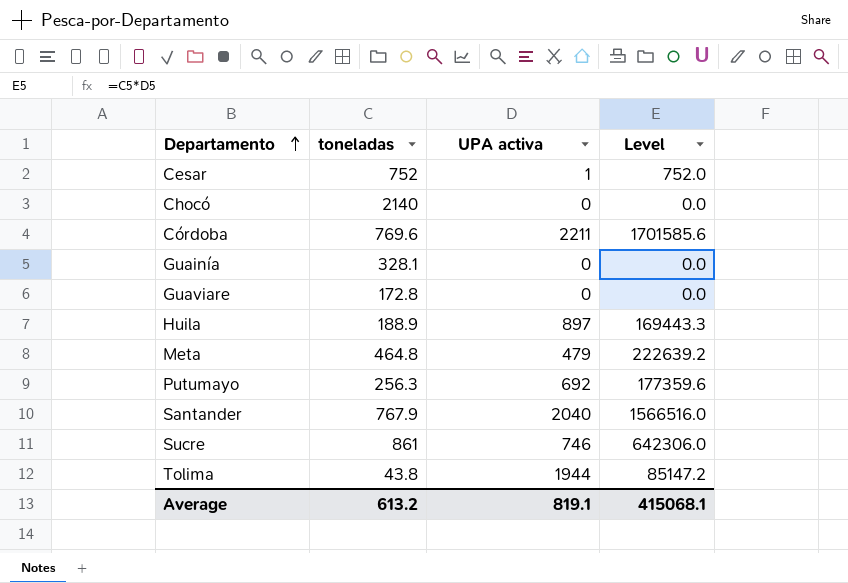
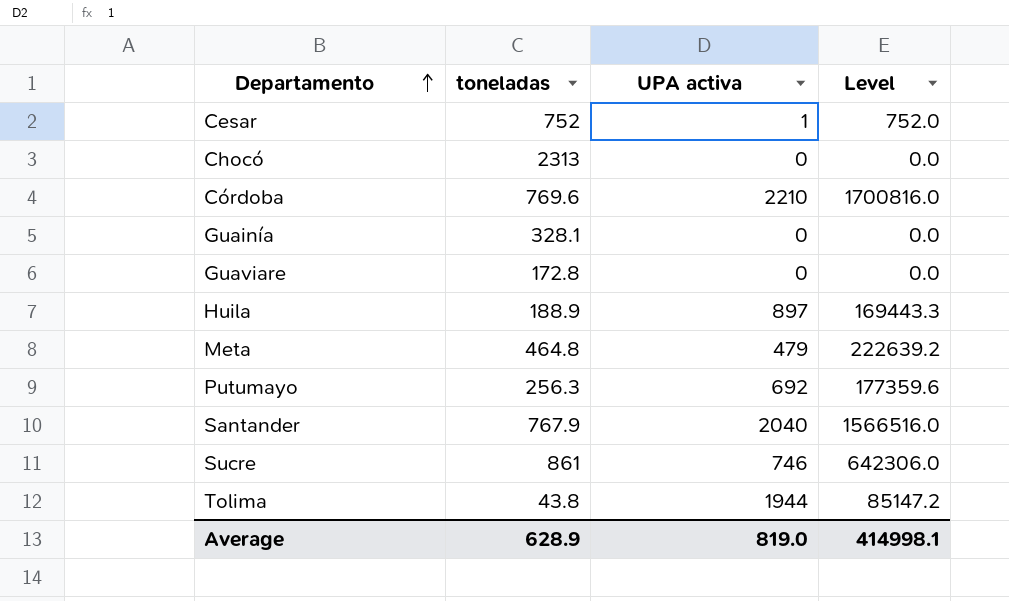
Chocó | toneladas: 2140 -> 2313
Córdoba | UPA activa: 2211 -> 2210
Córdoba | Level: 1701585.6 -> 1700816.0
Average | toneladas: 613.2 -> 628.9
Average | UPA activa: 819.1 -> 819.0
Average | Level: 415068.1 -> 414998.1

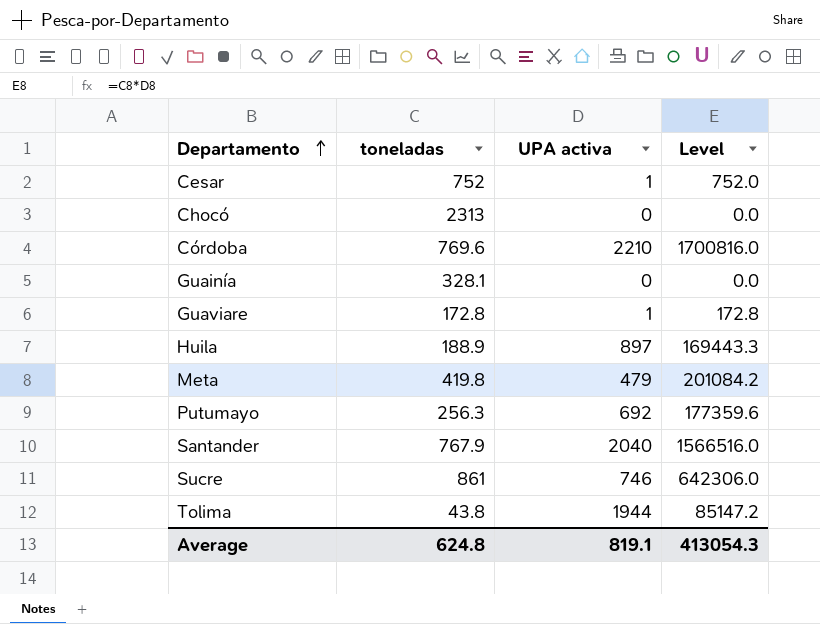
Guaviare | UPA activa: 0 -> 1
Guaviare | Level: 0.0 -> 172.8
Meta | toneladas: 464.8 -> 419.8
Meta | Level: 222639.2 -> 201084.2
Average | toneladas: 628.9 -> 624.8
Average | UPA activa: 819.0 -> 819.1
Average | Level: 414998.1 -> 413054.3

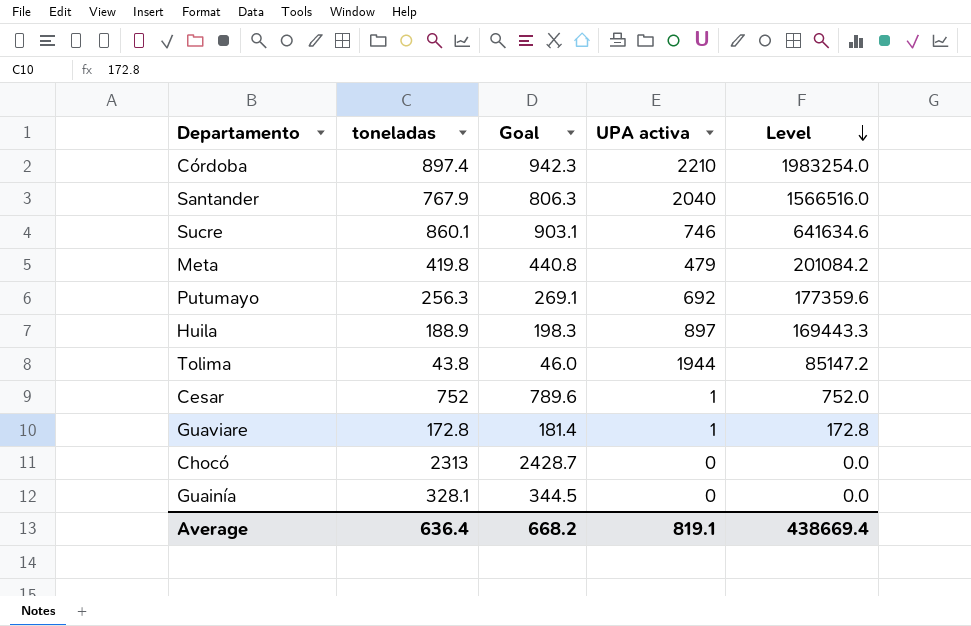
row order: Departamento ascending -> Level descending
column Goal | formula: none -> [toneladas] * 1.05
Córdoba | toneladas: 769.6 -> 897.4
Córdoba | Level: 1700816.0 -> 1983254.0
Sucre | toneladas: 861 -> 860.1
Sucre | Level: 642306.0 -> 641634.6
Average | toneladas: 624.8 -> 636.4
Average | Level: 413054.3 -> 438669.4

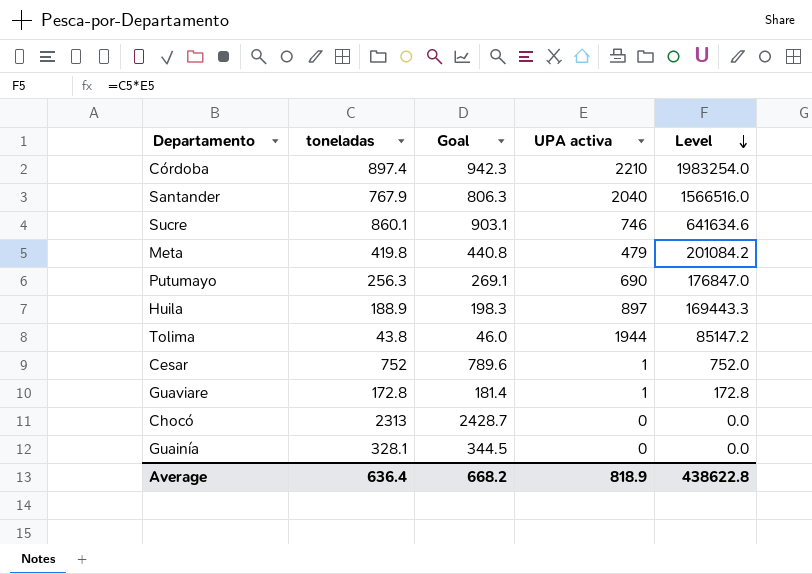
Putumayo | UPA activa: 692 -> 690
Putumayo | Level: 177359.6 -> 176847.0
Average | UPA activa: 819.1 -> 818.9
Average | Level: 438669.4 -> 438622.8

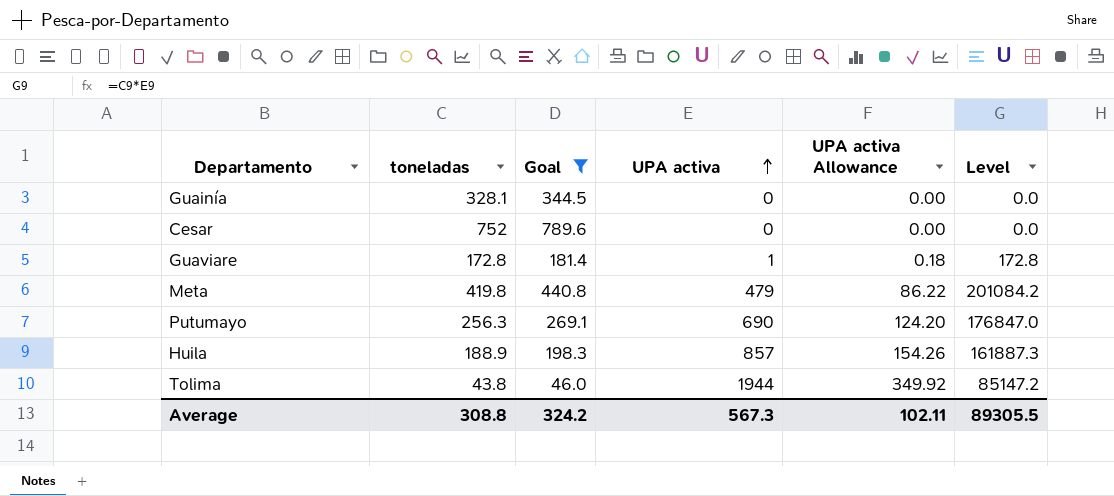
filter: none -> Goal <= 789.6
row order: Level descending -> UPA activa ascending
column UPA activa Allowance | formula: none -> [UPA activa] * 0.18
Cesar | UPA activa: 1 -> 0
Cesar | Level: 752.0 -> 0.0
Huila | UPA activa: 897 -> 857
Huila | Level: 169443.3 -> 161887.3
Average | toneladas: 636.4 -> 308.8
Average | Goal: 668.2 -> 324.2
Average | UPA activa: 818.9 -> 567.3
Average | Level: 438622.8 -> 89305.5

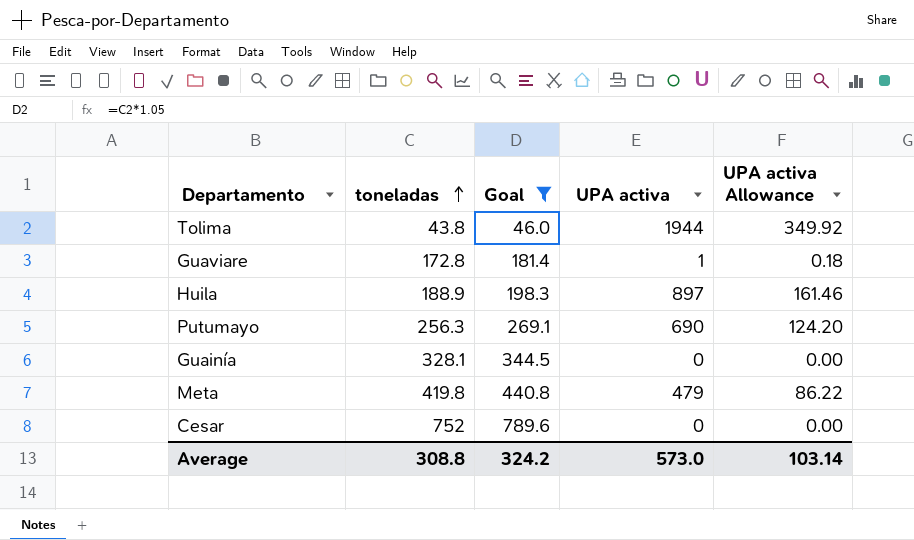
row order: UPA activa ascending -> toneladas ascending
column Level | formula: [toneladas] * [UPA activa] -> none
Huila | UPA activa: 857 -> 897
Huila | UPA activa Allowance: 154.26 -> 161.46
Average | UPA activa: 567.3 -> 573.0
Average | UPA activa Allowance: 102.11 -> 103.14

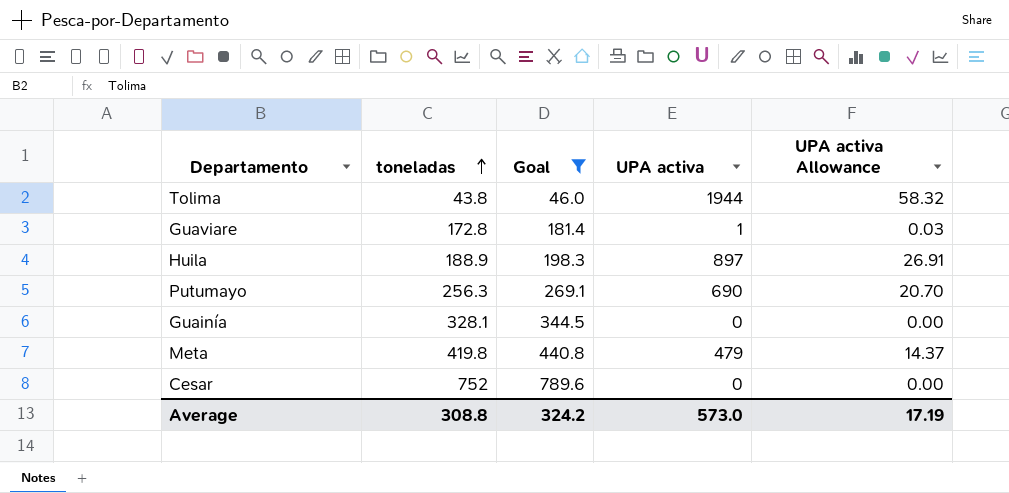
column UPA activa Allowance | formula: [UPA activa] * 0.18 -> [UPA activa] * 0.03
Average | UPA activa Allowance: 103.14 -> 17.19

